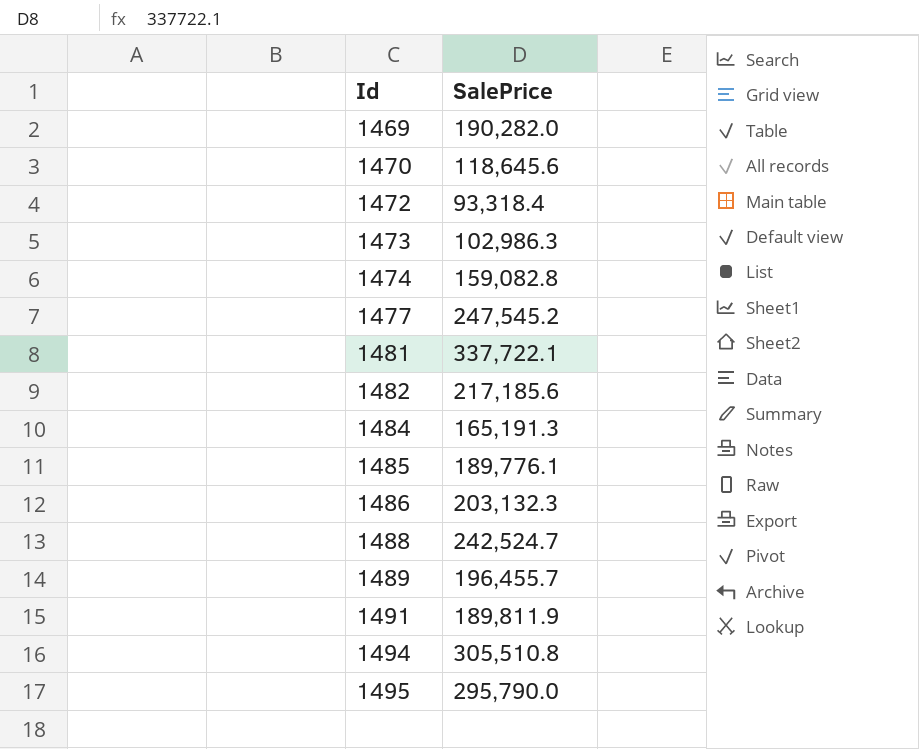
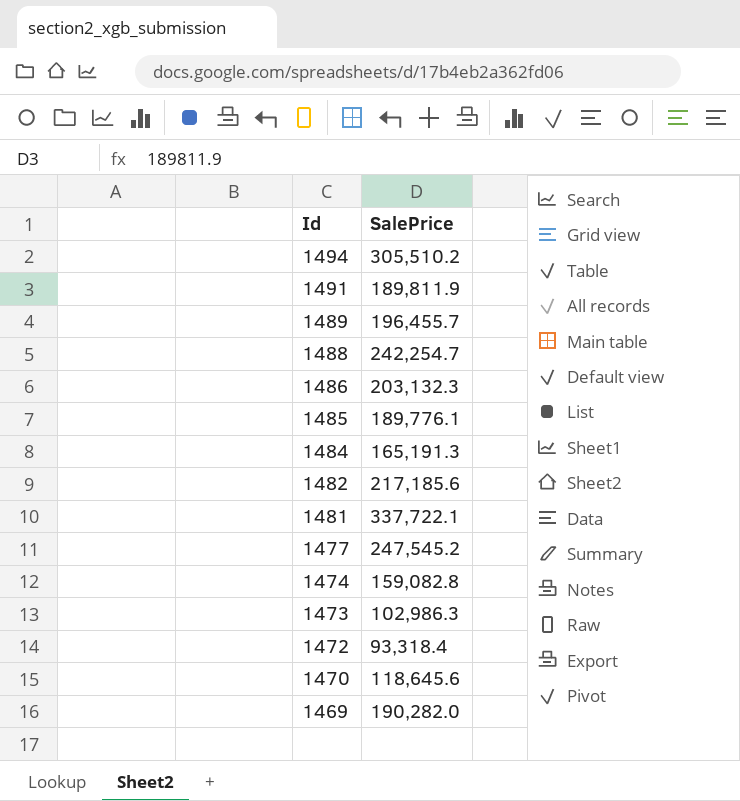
row order: Id ascending -> Id descending
row 1495: 295,790.0 -> none
1494 | SalePrice: 305,510.8 -> 305,510.2
1488 | SalePrice: 242,524.7 -> 242,254.7

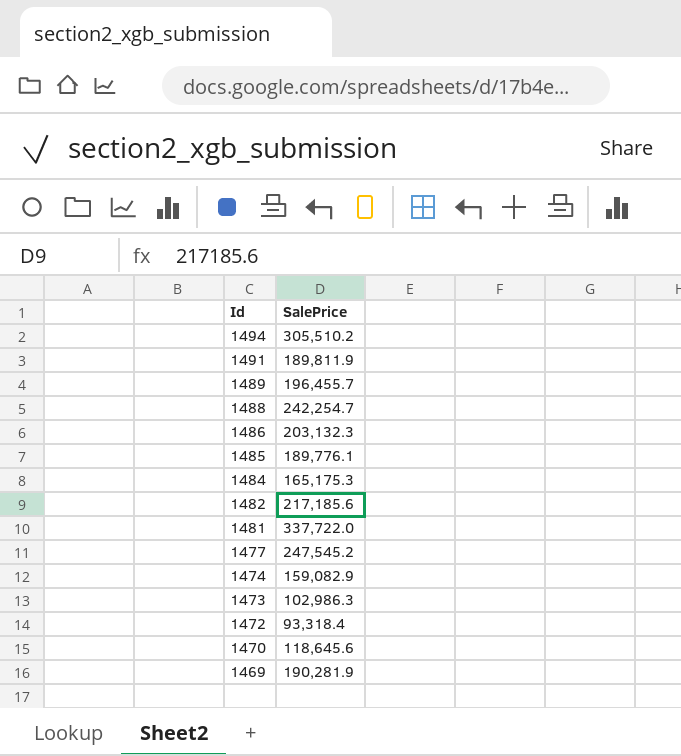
1484 | SalePrice: 165,191.3 -> 165,175.3
1481 | SalePrice: 337,722.1 -> 337,722.0
1474 | SalePrice: 159,082.8 -> 159,082.9
1469 | SalePrice: 190,282.0 -> 190,281.9

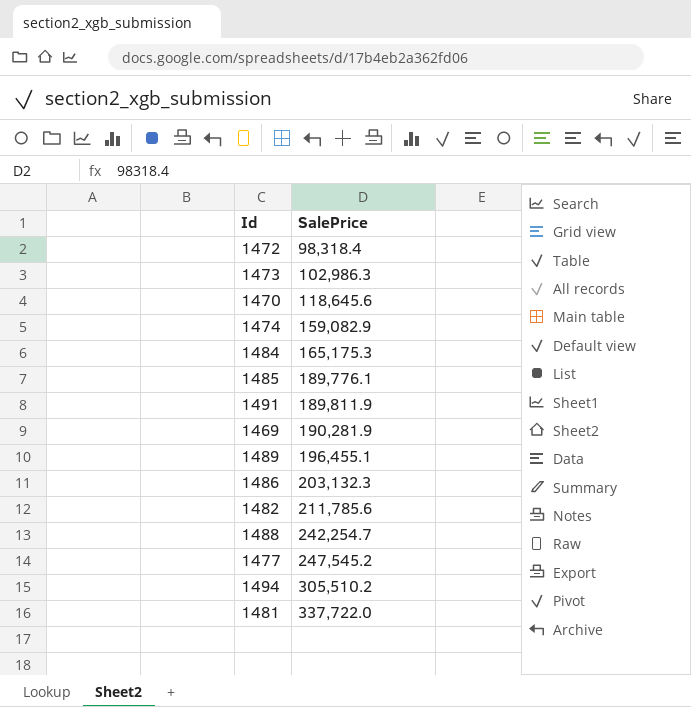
row order: Id descending -> SalePrice ascending
1472 | SalePrice: 93,318.4 -> 98,318.4
1489 | SalePrice: 196,455.7 -> 196,455.1
1482 | SalePrice: 217,185.6 -> 211,785.6

